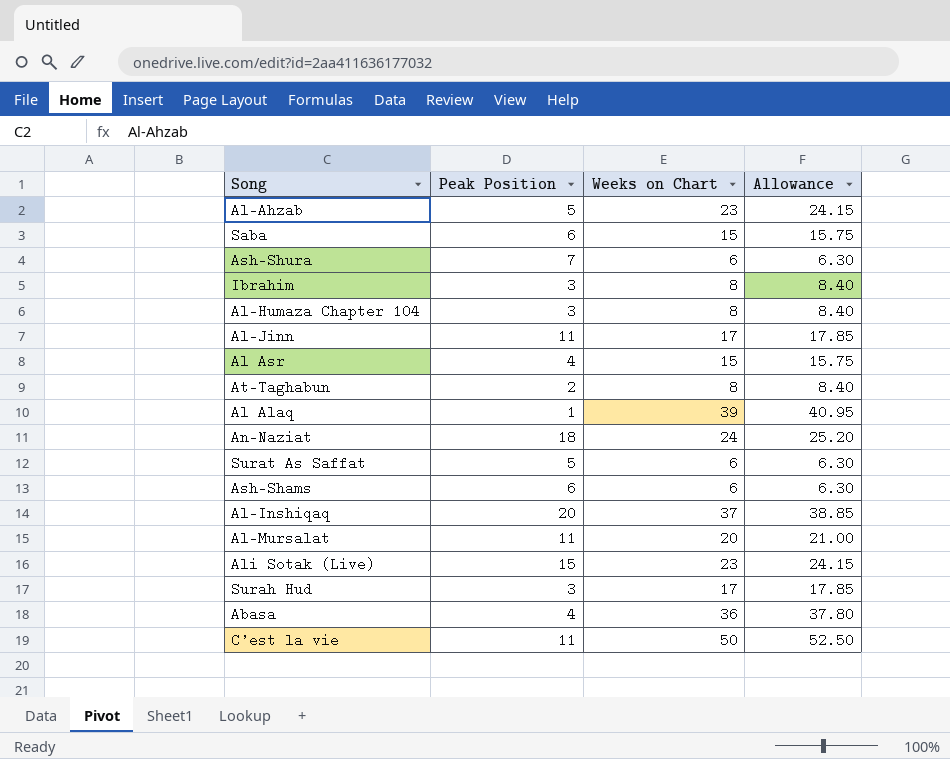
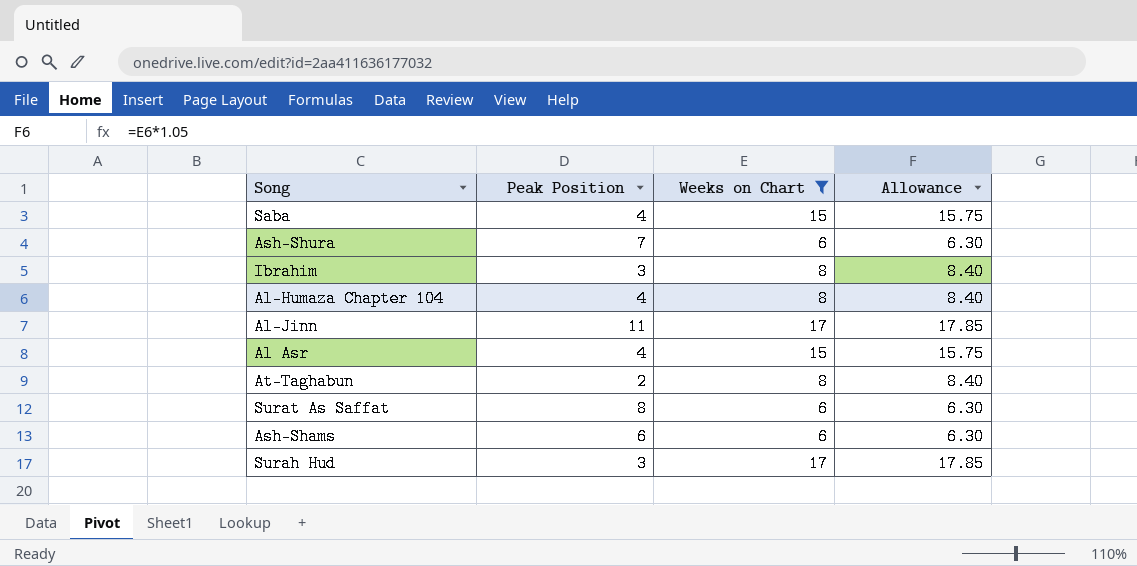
filter: none -> Weeks on Chart <= 17
Saba | Peak Position: 6 -> 4
Al-Humaza Chapter 104 | Peak Position: 3 -> 4
Surat As Saffat | Peak Position: 5 -> 8

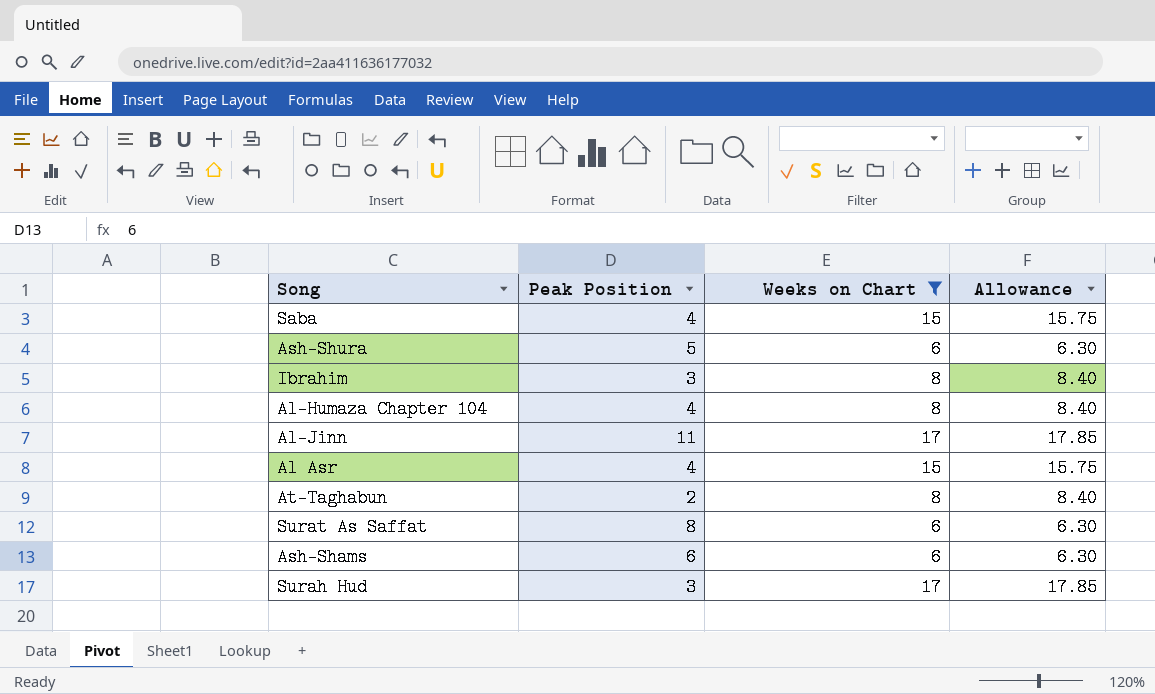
Ash-Shura | Peak Position: 7 -> 5

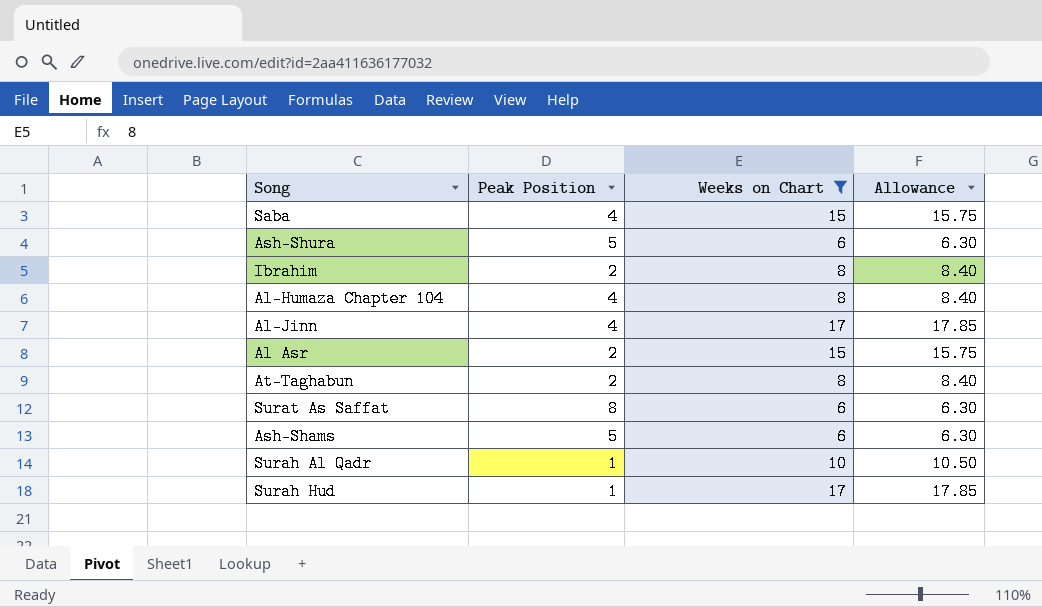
Ibrahim | Peak Position: 3 -> 2
Al-Jinn | Peak Position: 11 -> 4
Al Asr | Peak Position: 4 -> 2
Ash-Shams | Peak Position: 6 -> 5
row Surah Al Qadr: none -> 1 | 10 | 10.50
Surah Hud | Peak Position: 3 -> 1

